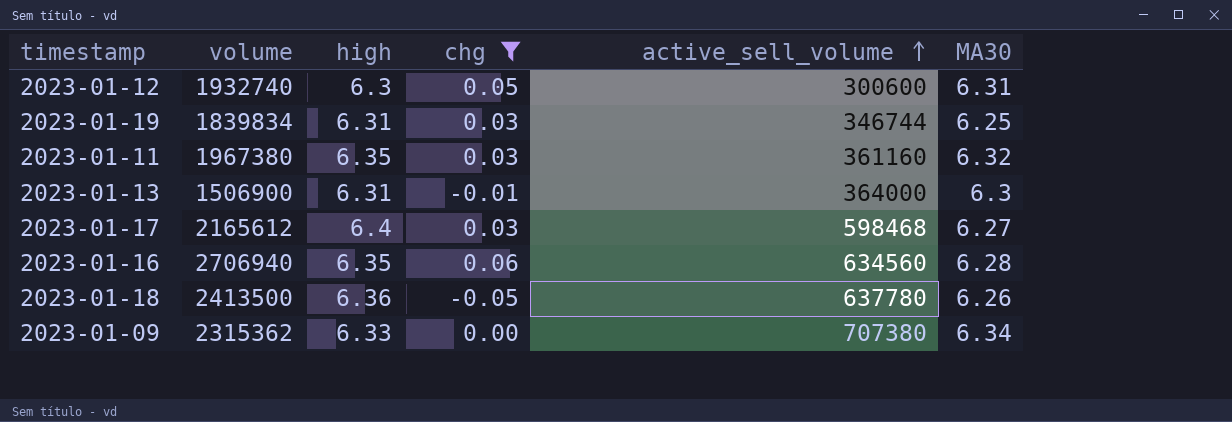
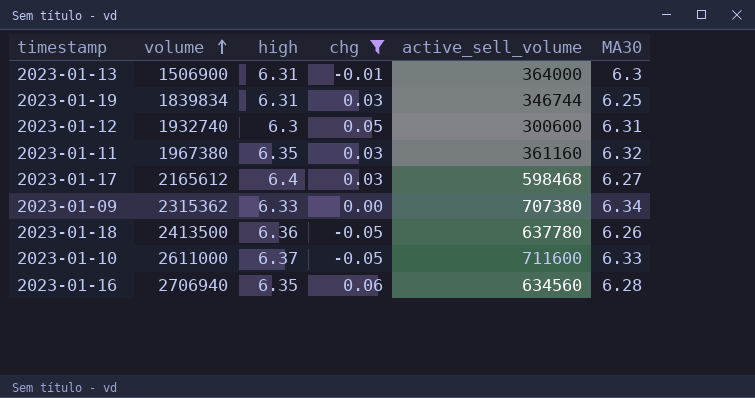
row order: active_sell_volume ascending -> volume ascending
row 2023-01-10: none -> 2611000 | 6.37 | -0.05 | 711600 | 6.33

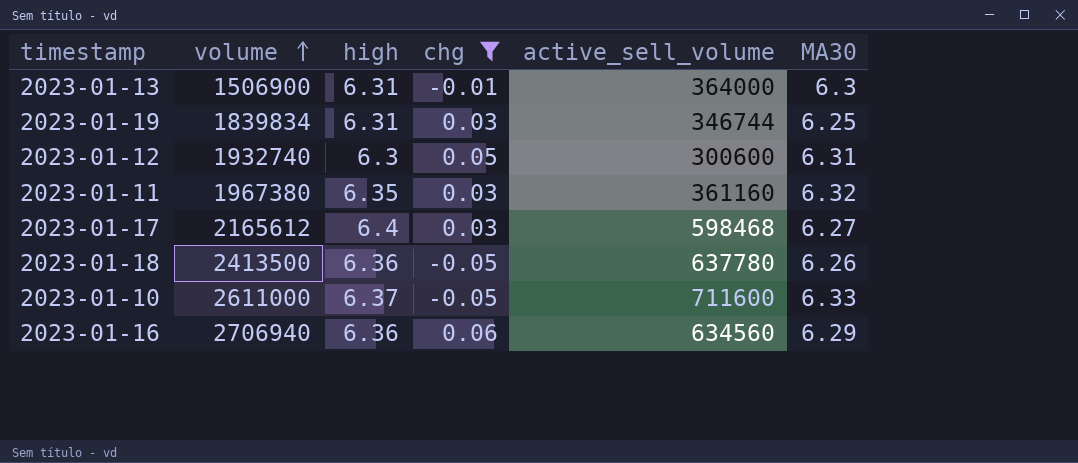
row 2023-01-09: 2315362 | 6.33 | 0.00 | 707380 | 6.34 -> none
2023-01-16 | high: 6.35 -> 6.36
2023-01-16 | MA30: 6.28 -> 6.29

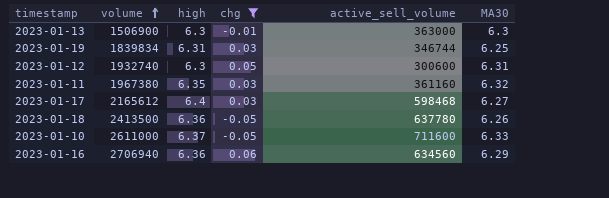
2023-01-13 | high: 6.31 -> 6.3
2023-01-13 | active_sell_volume: 364000 -> 363000

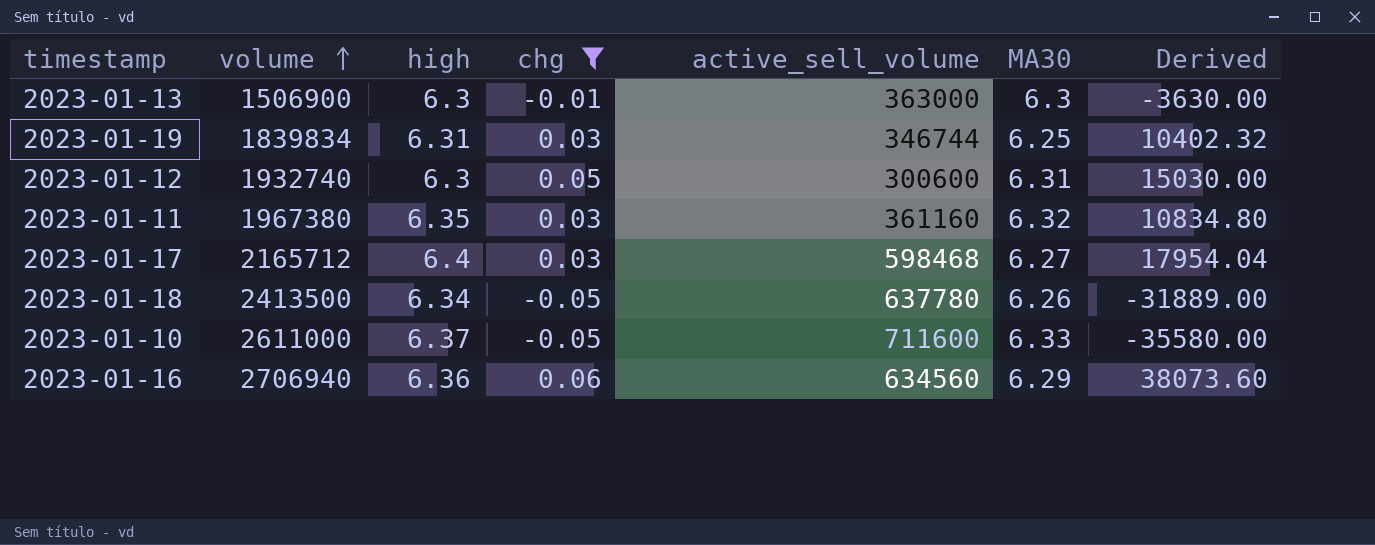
column Derived | formula: none -> [chg] * [active_sell_volume]
2023-01-17 | volume: 2165612 -> 2165712
2023-01-18 | high: 6.36 -> 6.34

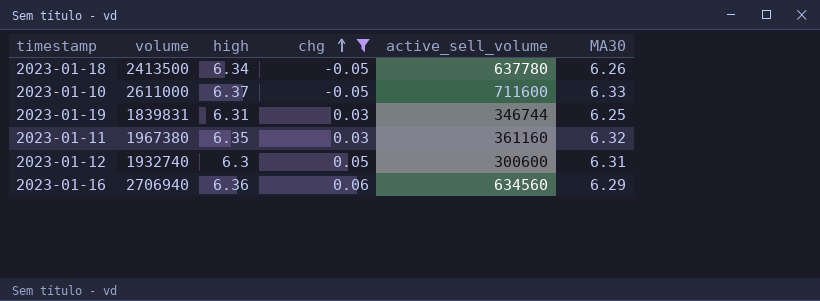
row order: volume ascending -> chg ascending
column Derived | formula: [chg] * [active_sell_volume] -> none
row 2023-01-13: 1506900 | 6.3 | -0.01 | 363000 | 6.3 | -3630.00 -> none
row 2023-01-17: 2165712 | 6.4 | 0.03 | 598468 | 6.27 | 17954.04 -> none
2023-01-19 | volume: 1839834 -> 1839831

